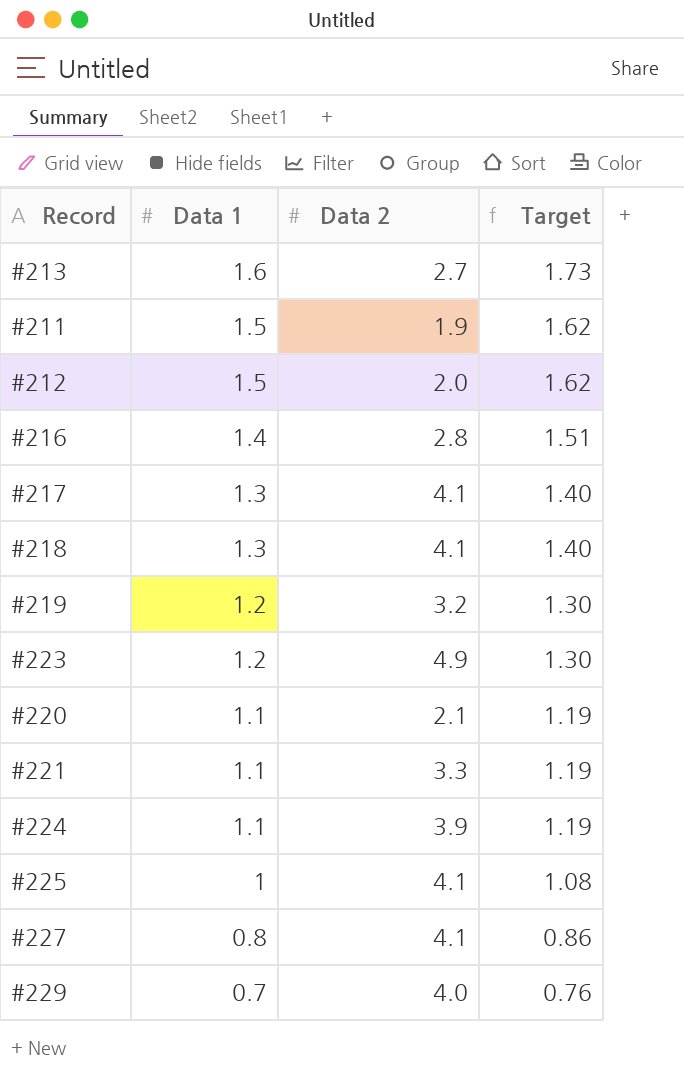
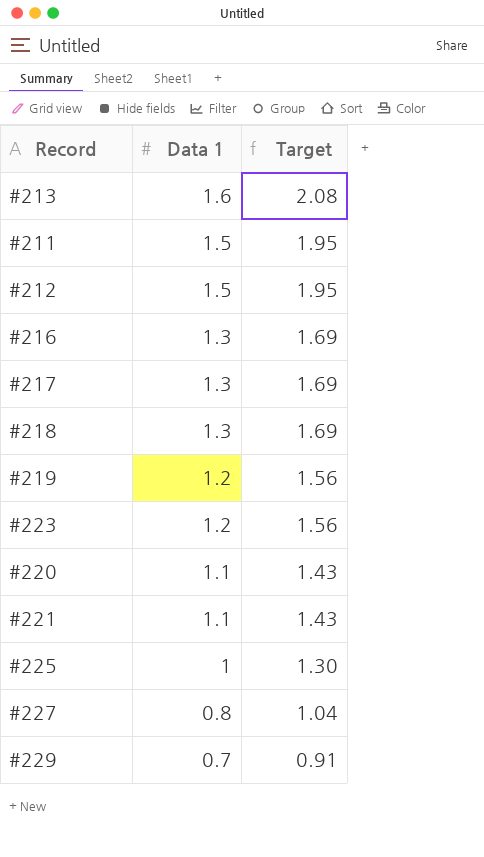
column Data 2 | position: 3 -> none
column Target | formula: [Data 1] * 1.08 -> [Data 1] * 1.3
row #224: 1.1 | 3.9 | 1.19 -> none
#216 | Data 1: 1.4 -> 1.3

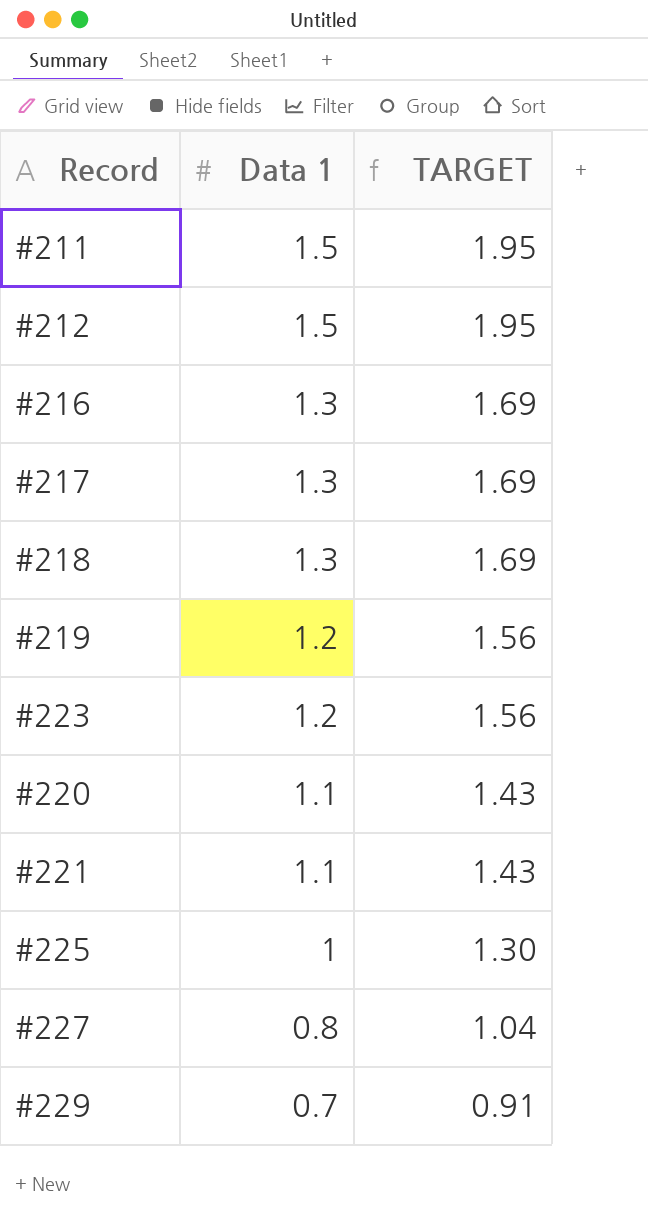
column name: Target -> TARGET
row #213: 1.6 | 2.08 -> none

